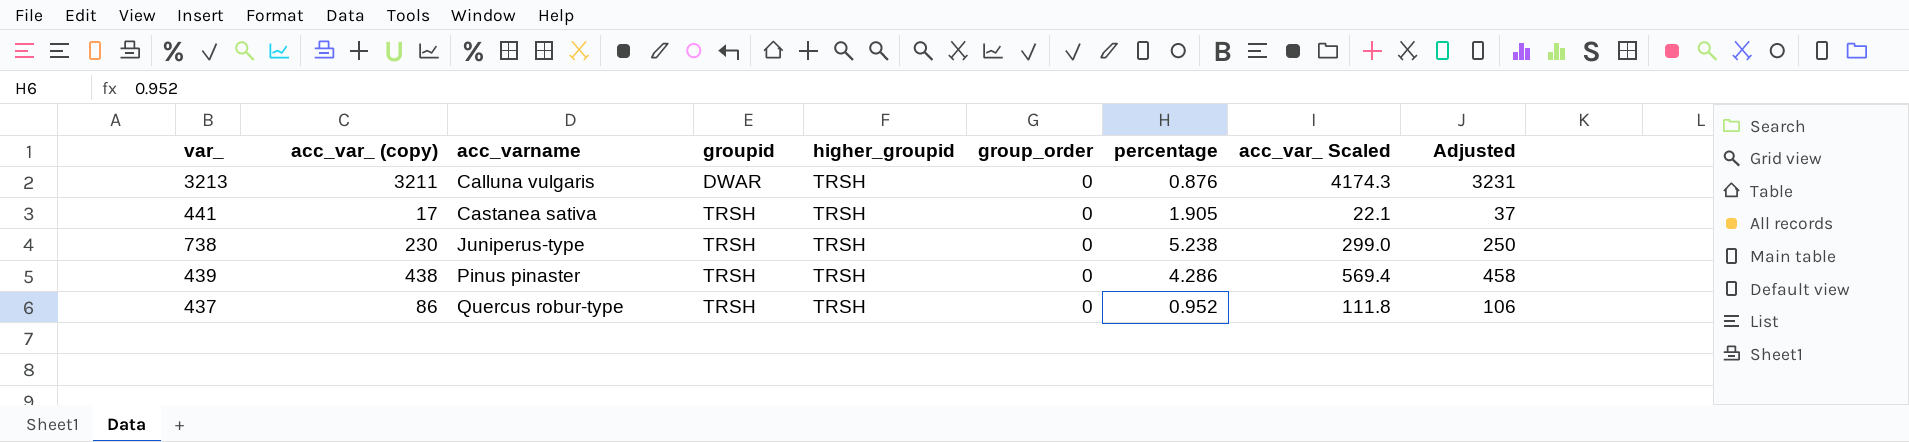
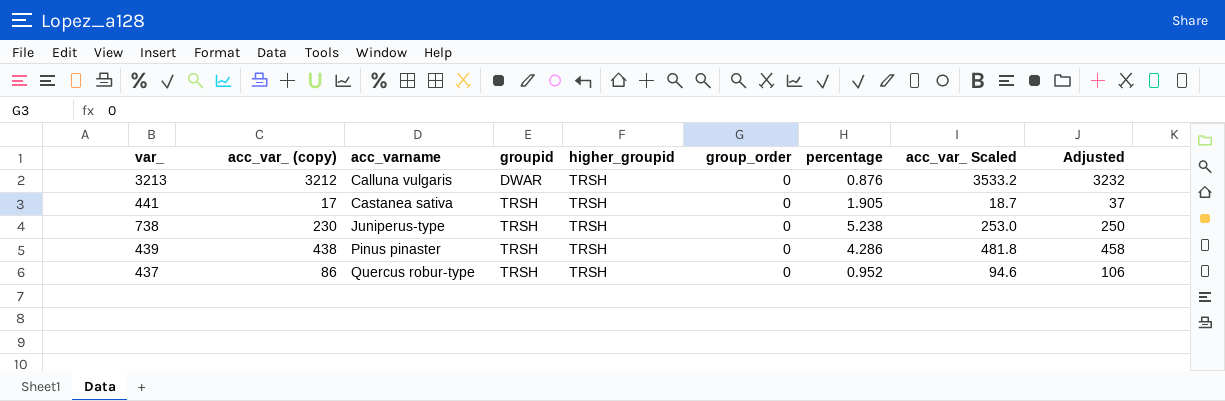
column acc_var_ Scaled | formula: [acc_var_ (copy)] * 1.3 -> [acc_var_ (copy)] * 1.1
3213 | acc_var_ (copy): 3211 -> 3212
3213 | Adjusted: 3231 -> 3232

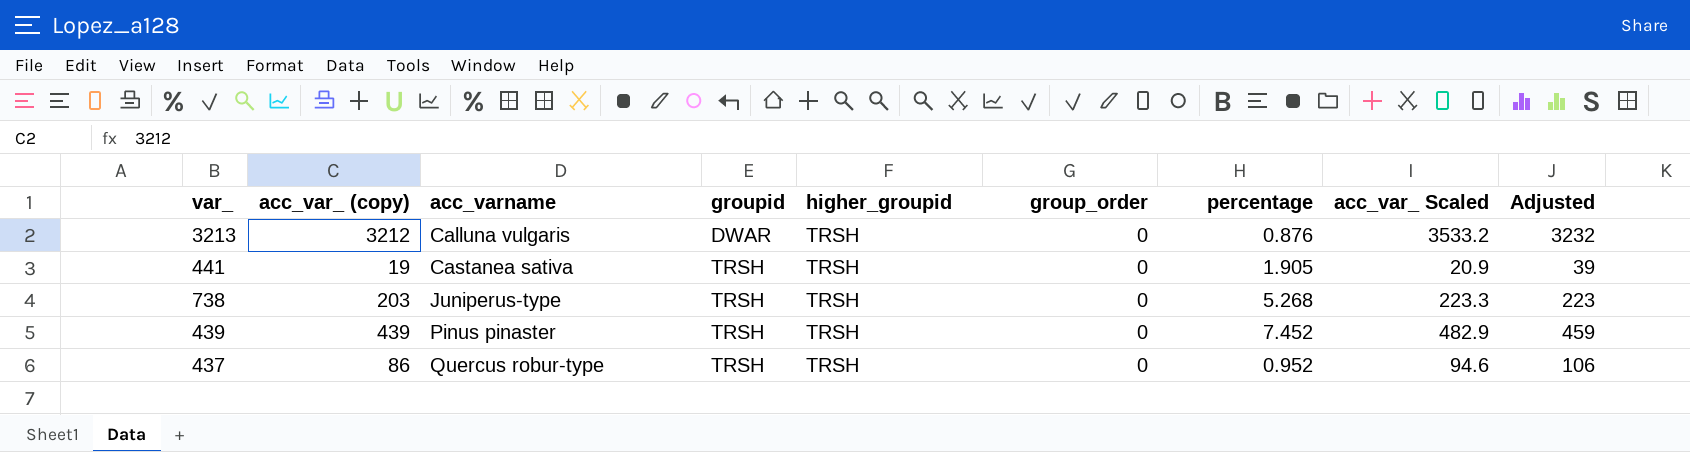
441 | acc_var_ (copy): 17 -> 19
441 | acc_var_ Scaled: 18.7 -> 20.9
441 | Adjusted: 37 -> 39
738 | acc_var_ (copy): 230 -> 203
738 | percentage: 5.238 -> 5.268
738 | acc_var_ Scaled: 253.0 -> 223.3
738 | Adjusted: 250 -> 223
439 | acc_var_ (copy): 438 -> 439
439 | percentage: 4.286 -> 7.452
439 | acc_var_ Scaled: 481.8 -> 482.9
439 | Adjusted: 458 -> 459

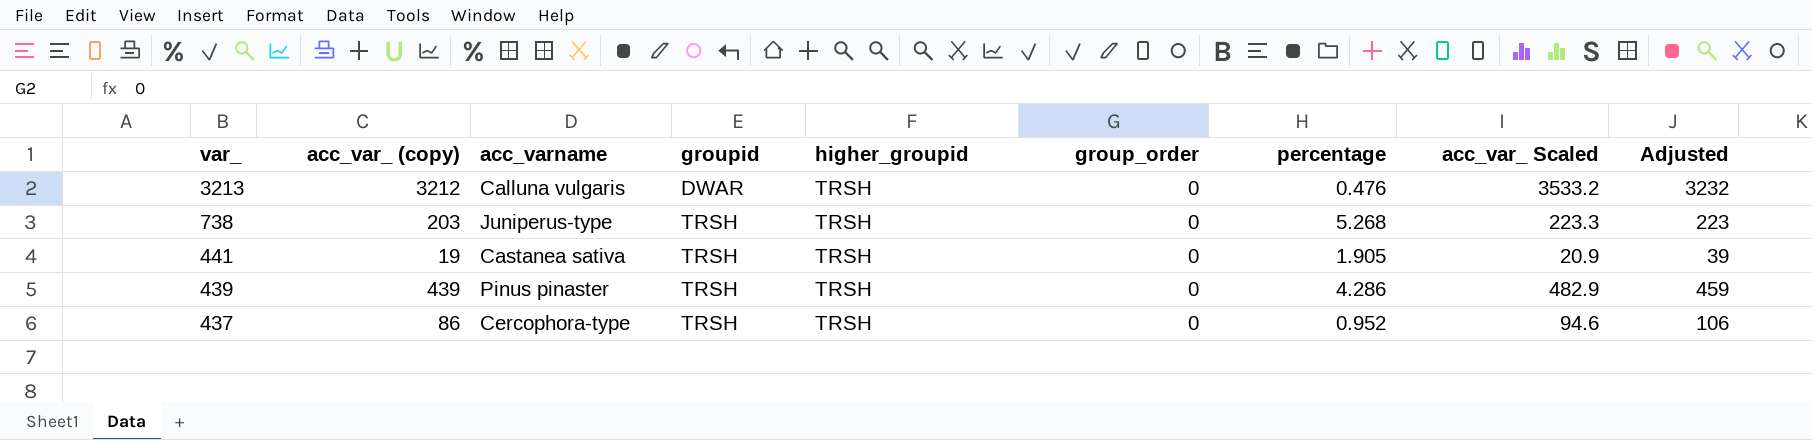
row order: acc_varname ascending -> var_ descending
3213 | percentage: 0.876 -> 0.476
439 | percentage: 7.452 -> 4.286
437 | acc_varname: Quercus robur-type -> Cercophora-type

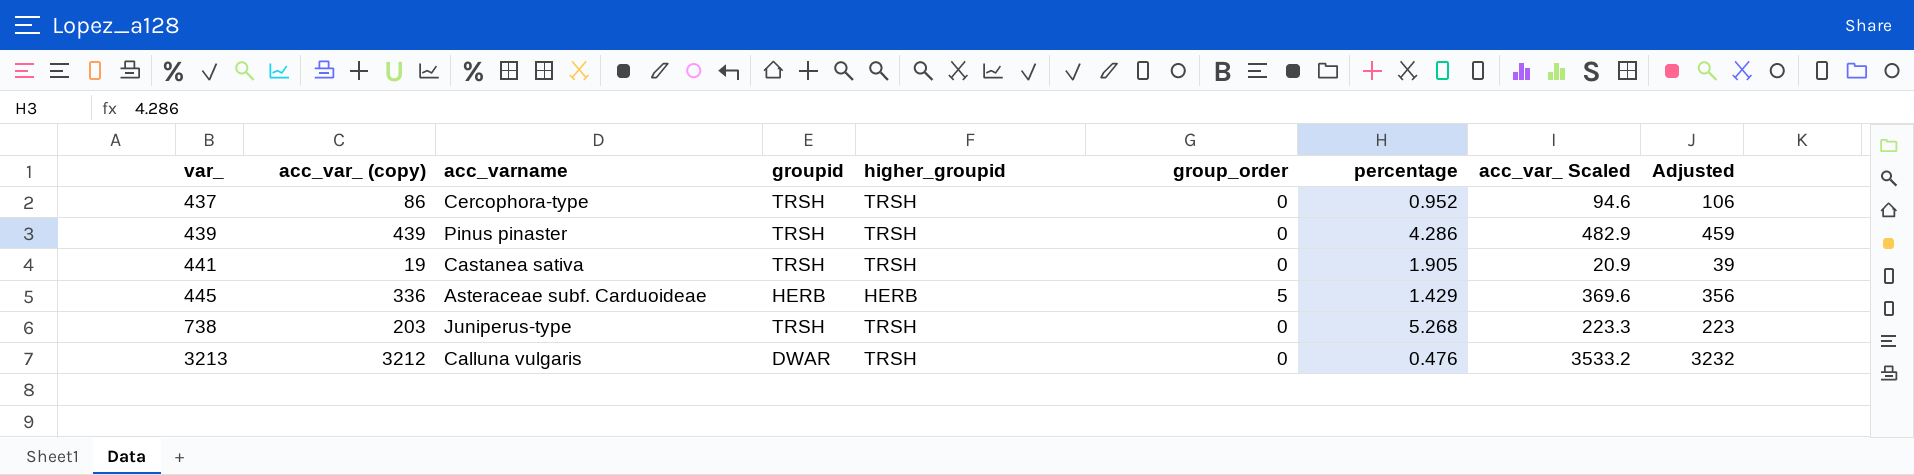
row order: var_ descending -> var_ ascending
row 445: none -> 336 | Asteraceae subf. Carduoideae | HERB | HERB | 5 | 1.429 | 369.6 | 356

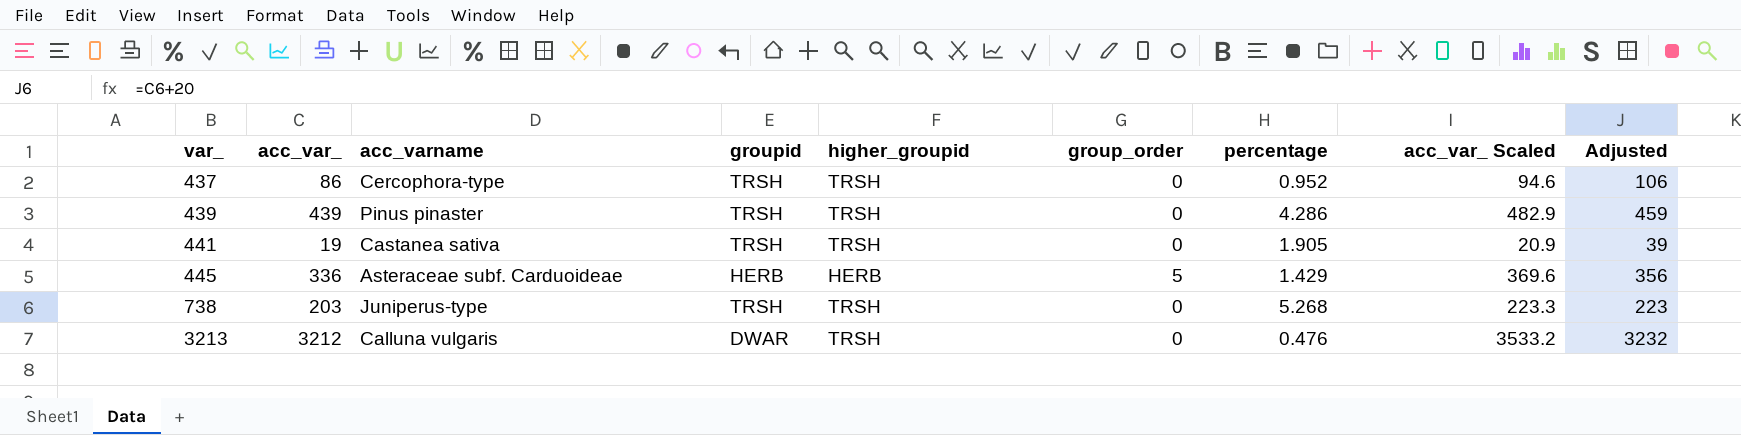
column name: acc_var_ (copy) -> acc_var_

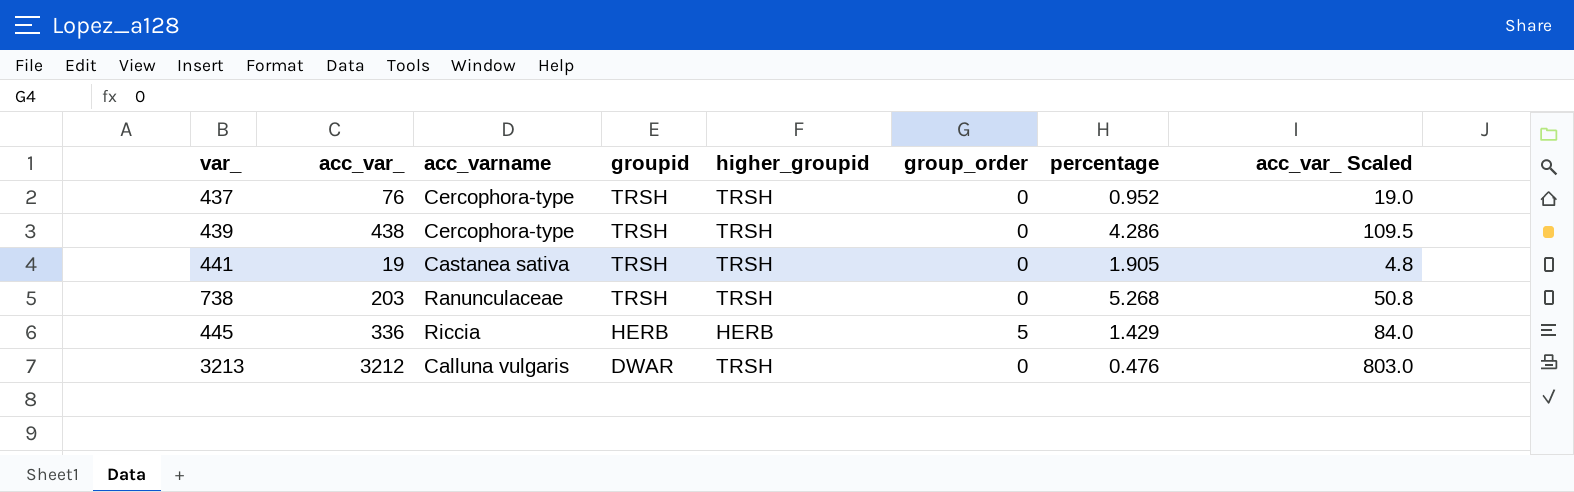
row order: var_ ascending -> groupid descending
column Adjusted | formula: [acc_var_] + 20 -> none
column acc_var_ Scaled | formula: [acc_var_] * 1.1 -> [acc_var_] * 0.25
437 | acc_var_: 86 -> 76
439 | acc_var_: 439 -> 438
439 | acc_varname: Pinus pinaster -> Cercophora-type
738 | acc_varname: Juniperus-type -> Ranunculaceae
445 | acc_varname: Asteraceae subf. Carduoideae -> Riccia

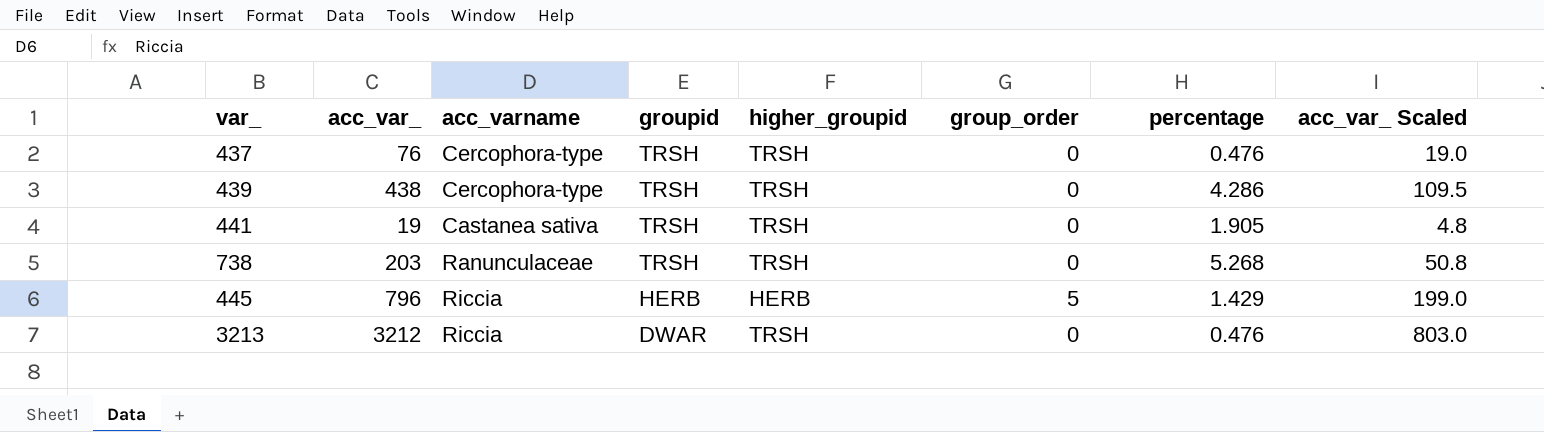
437 | percentage: 0.952 -> 0.476
445 | acc_var_: 336 -> 796
445 | acc_var_ Scaled: 84.0 -> 199.0
3213 | acc_varname: Calluna vulgaris -> Riccia

